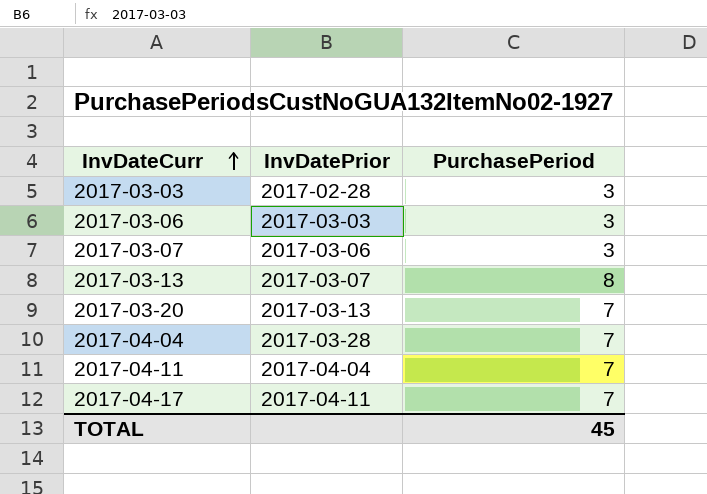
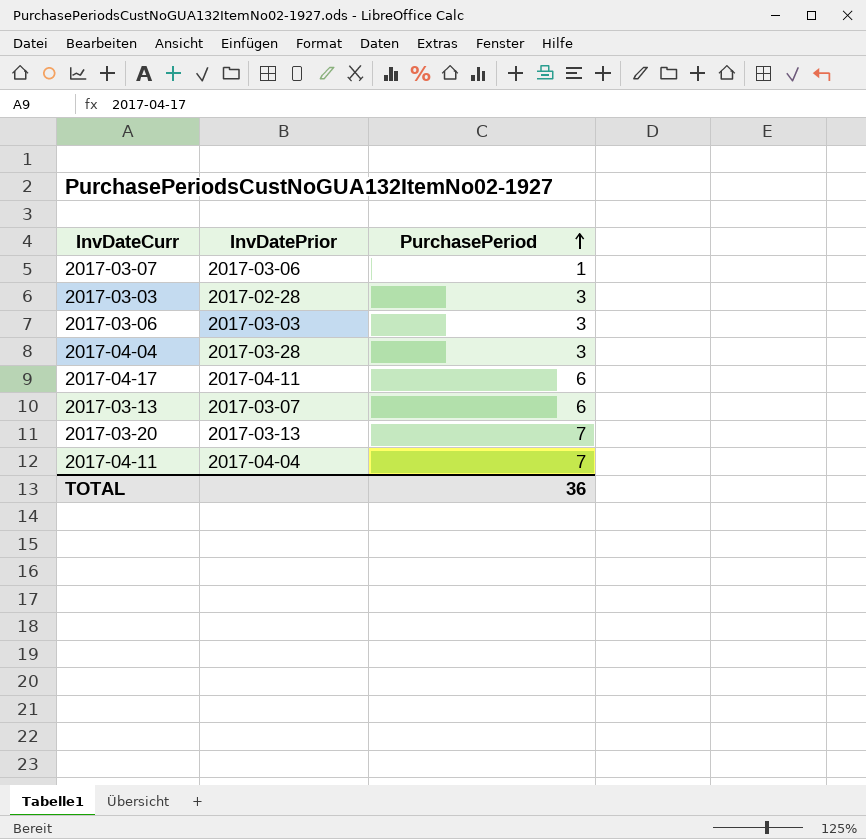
row order: InvDateCurr ascending -> PurchasePeriod ascending
2017-03-07 | PurchasePeriod: 3 -> 1
2017-04-04 | PurchasePeriod: 7 -> 3
2017-04-17 | PurchasePeriod: 7 -> 6
2017-03-13 | PurchasePeriod: 8 -> 6
TOTAL | PurchasePeriod: 45 -> 36

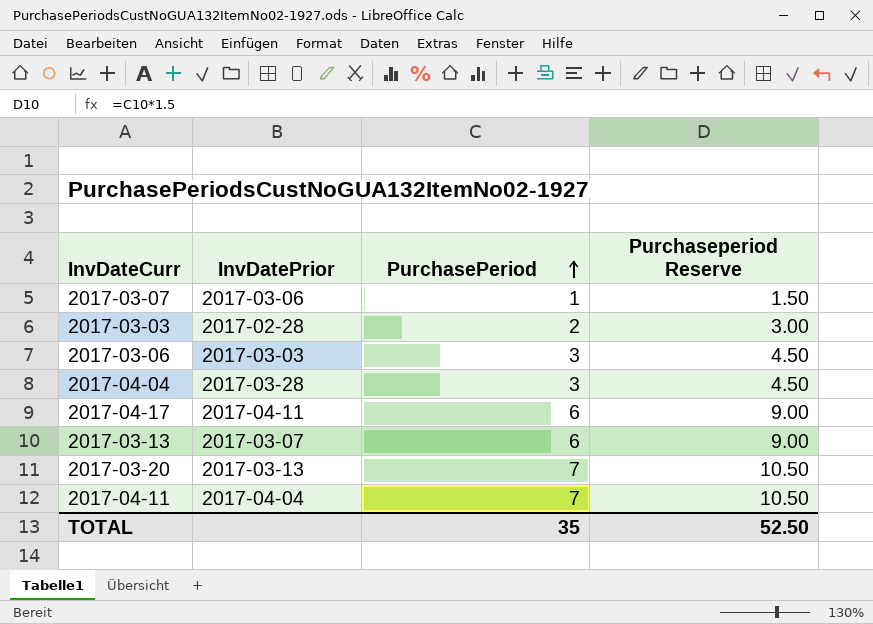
column Purchaseperiod Reserve | formula: none -> [PurchasePeriod] * 1.5
2017-03-03 | PurchasePeriod: 3 -> 2
TOTAL | PurchasePeriod: 36 -> 35

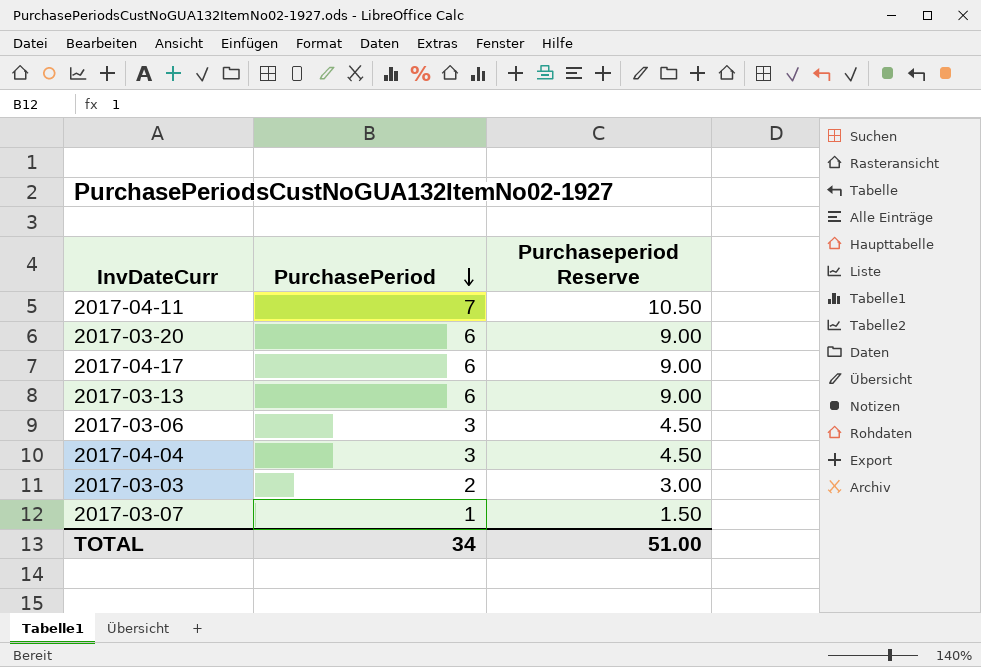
row order: PurchasePeriod ascending -> PurchasePeriod descending
column InvDatePrior | position: 2 -> none
2017-03-20 | PurchasePeriod: 7 -> 6
2017-03-20 | Purchaseperiod Reserve: 10.50 -> 9.00
TOTAL | PurchasePeriod: 35 -> 34
TOTAL | Purchaseperiod Reserve: 52.50 -> 51.00

